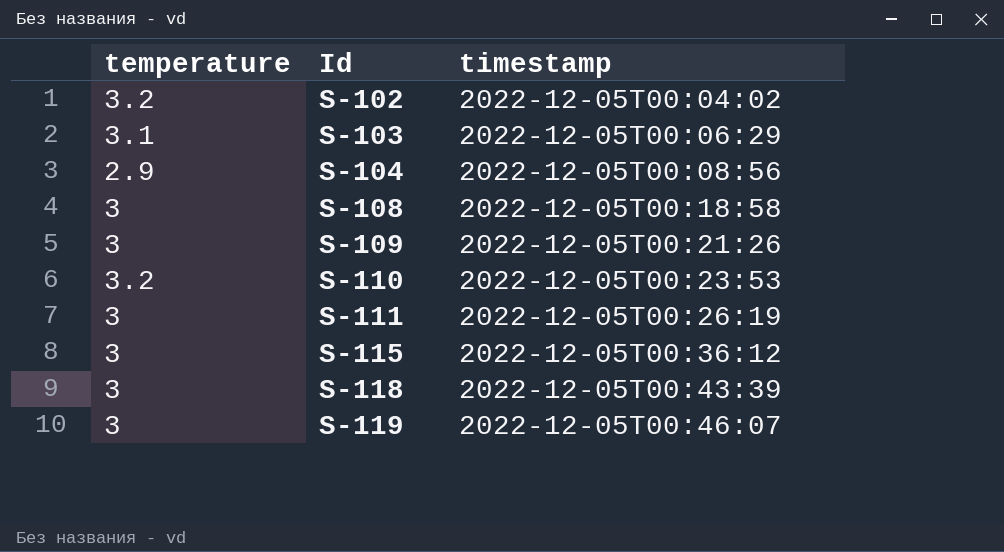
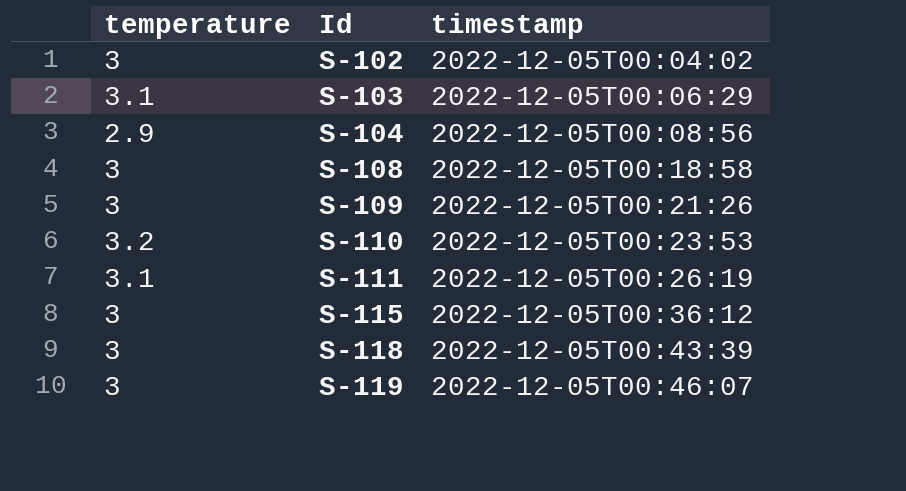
S-102 | temperature: 3.2 -> 3
S-111 | temperature: 3 -> 3.1

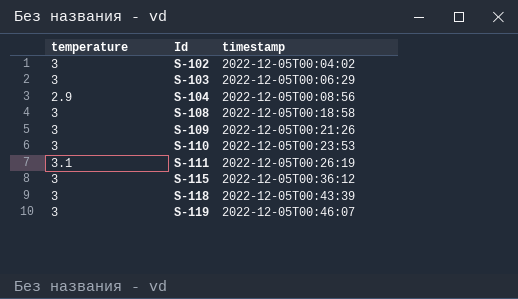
S-103 | temperature: 3.1 -> 3
S-110 | temperature: 3.2 -> 3

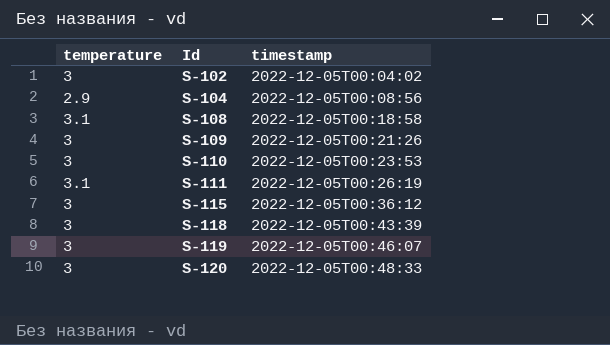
row S-103: 3 | 2022-12-05T00:06:29 -> none
S-108 | temperature: 3 -> 3.1
row S-120: none -> 3 | 2022-12-05T00:48:33

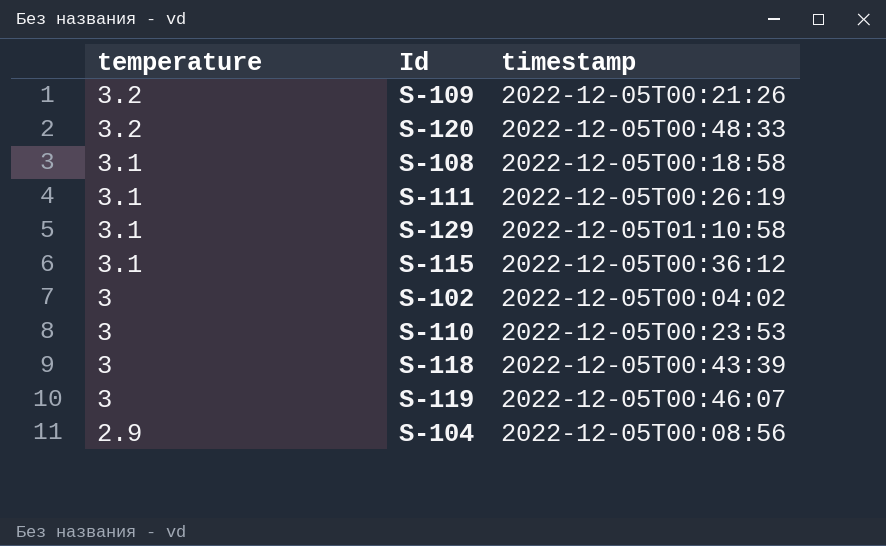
row order: Id ascending -> temperature descending
S-109 | temperature: 3 -> 3.2
S-120 | temperature: 3 -> 3.2
row S-129: none -> 3.1 | 2022-12-05T01:10:58
S-115 | temperature: 3 -> 3.1

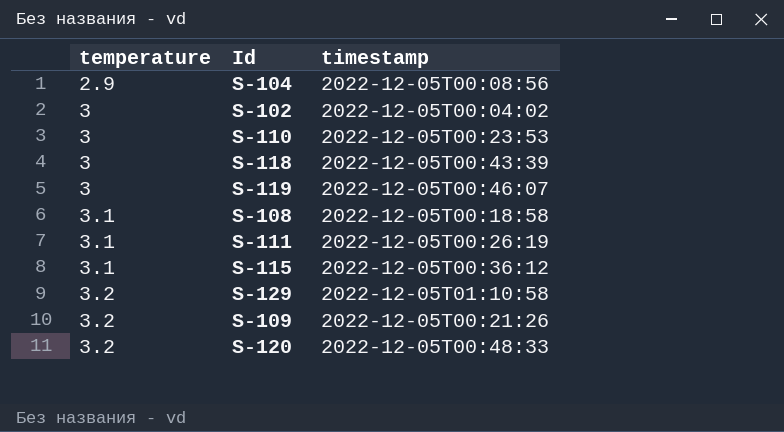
row order: temperature descending -> temperature ascending
S-129 | temperature: 3.1 -> 3.2

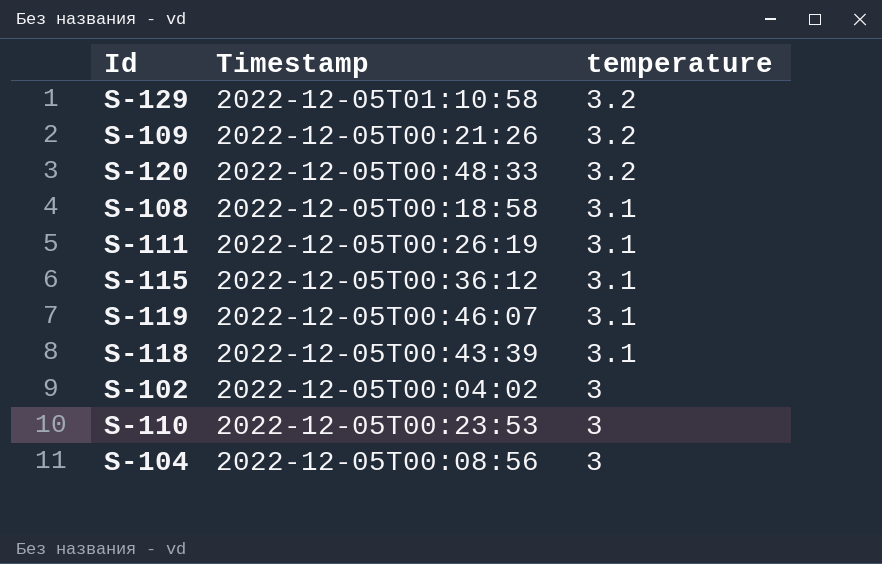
row order: temperature ascending -> temperature descending
column name: timestamp -> Timestamp
column temperature | position: 1 -> 3
S-119 | temperature: 3 -> 3.1
S-118 | temperature: 3 -> 3.1
S-104 | temperature: 2.9 -> 3

